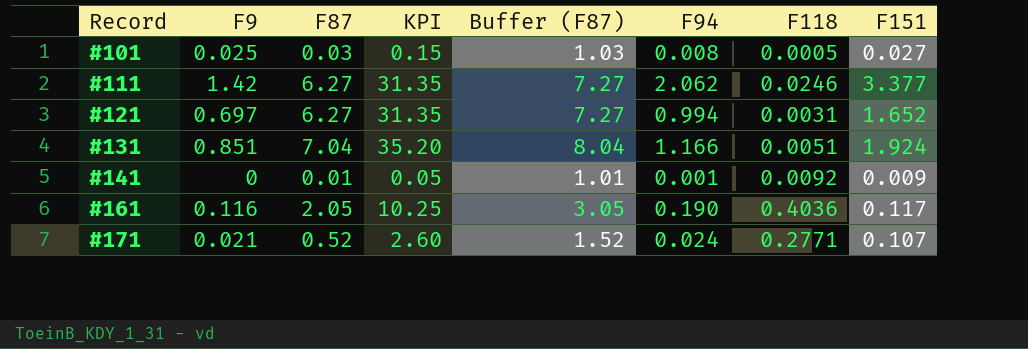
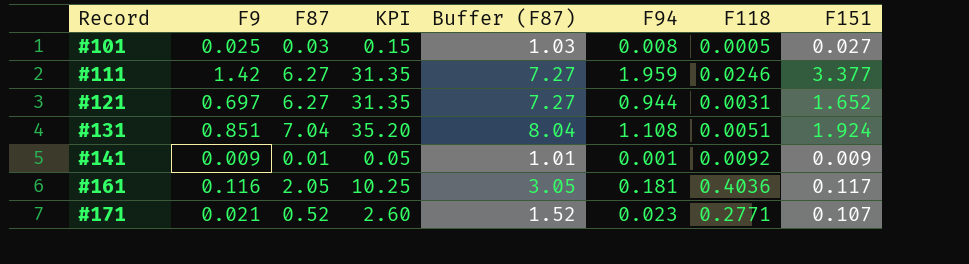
#111 | F94: 2.062 -> 1.959
#121 | F94: 0.994 -> 0.944
#131 | F94: 1.166 -> 1.108
#141 | F9: 0 -> 0.009
#161 | F94: 0.190 -> 0.181
#171 | F94: 0.024 -> 0.023

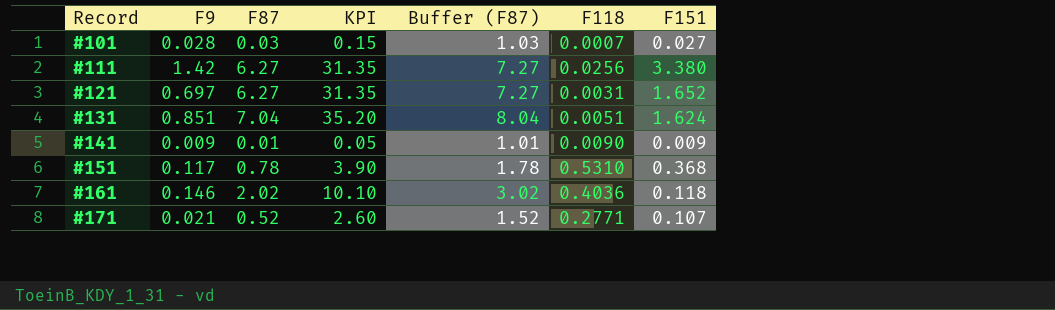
column F94 | position: 6 -> none
#101 | F9: 0.025 -> 0.028
#101 | F118: 0.0005 -> 0.0007
#111 | F118: 0.0246 -> 0.0256
#111 | F151: 3.377 -> 3.380
#131 | F151: 1.924 -> 1.624
#141 | F118: 0.0092 -> 0.0090
row #151: none -> 0.117 | 0.78 | 3.90 | 1.78 | 0.5310 | 0.368
#161 | F9: 0.116 -> 0.146
#161 | F87: 2.05 -> 2.02
#161 | KPI: 10.25 -> 10.10
#161 | Buffer (F87): 3.05 -> 3.02
#161 | F151: 0.117 -> 0.118

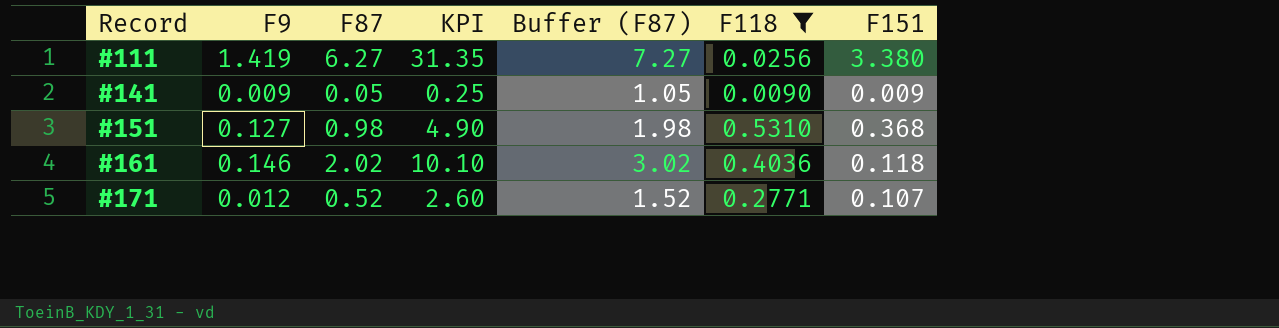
filter: none -> F118 >= 0.0090
#111 | F9: 1.42 -> 1.419
#141 | F87: 0.01 -> 0.05
#141 | KPI: 0.05 -> 0.25
#141 | Buffer (F87): 1.01 -> 1.05
#151 | F9: 0.117 -> 0.127
#151 | F87: 0.78 -> 0.98
#151 | KPI: 3.90 -> 4.90
#151 | Buffer (F87): 1.78 -> 1.98
#171 | F9: 0.021 -> 0.012

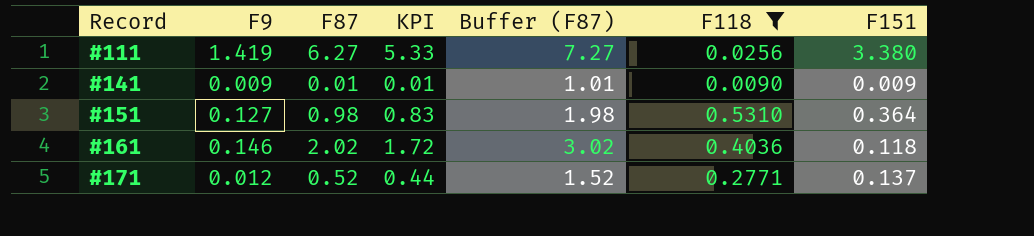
column KPI | formula: [F87] * 5 -> [F87] * 0.85
#141 | F87: 0.05 -> 0.01
#141 | Buffer (F87): 1.05 -> 1.01
#151 | F151: 0.368 -> 0.364
#171 | F151: 0.107 -> 0.137

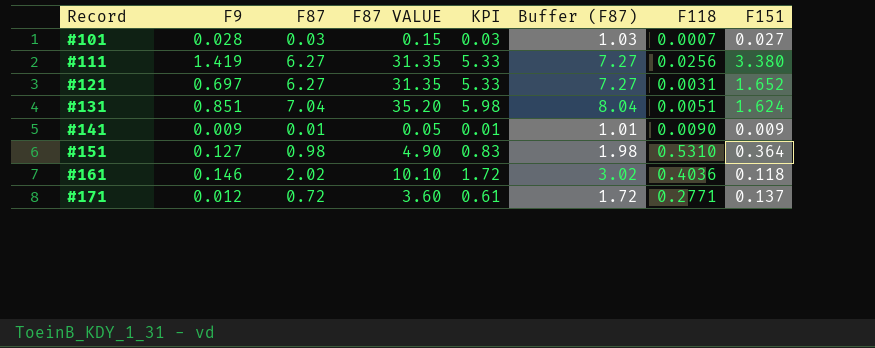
filter: F118 >= 0.0090 -> none
column F87 VALUE | formula: none -> [F87] * 5
#171 | F87: 0.52 -> 0.72
#171 | KPI: 0.44 -> 0.61
#171 | Buffer (F87): 1.52 -> 1.72

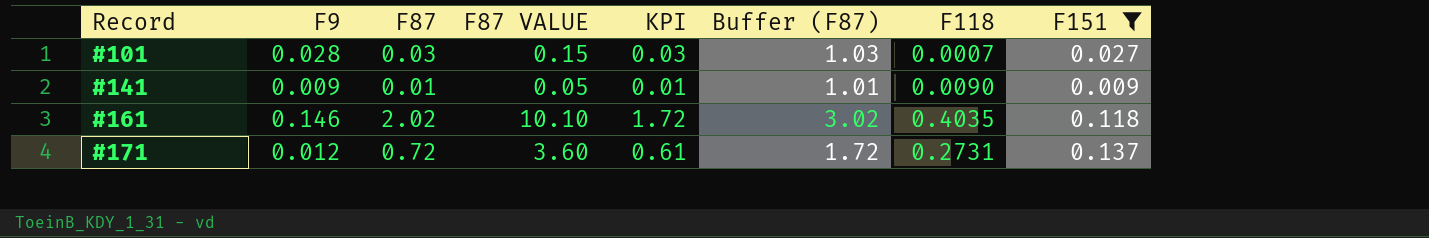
filter: none -> F151 <= 0.137
#161 | F118: 0.4036 -> 0.4035
#171 | F118: 0.2771 -> 0.2731

